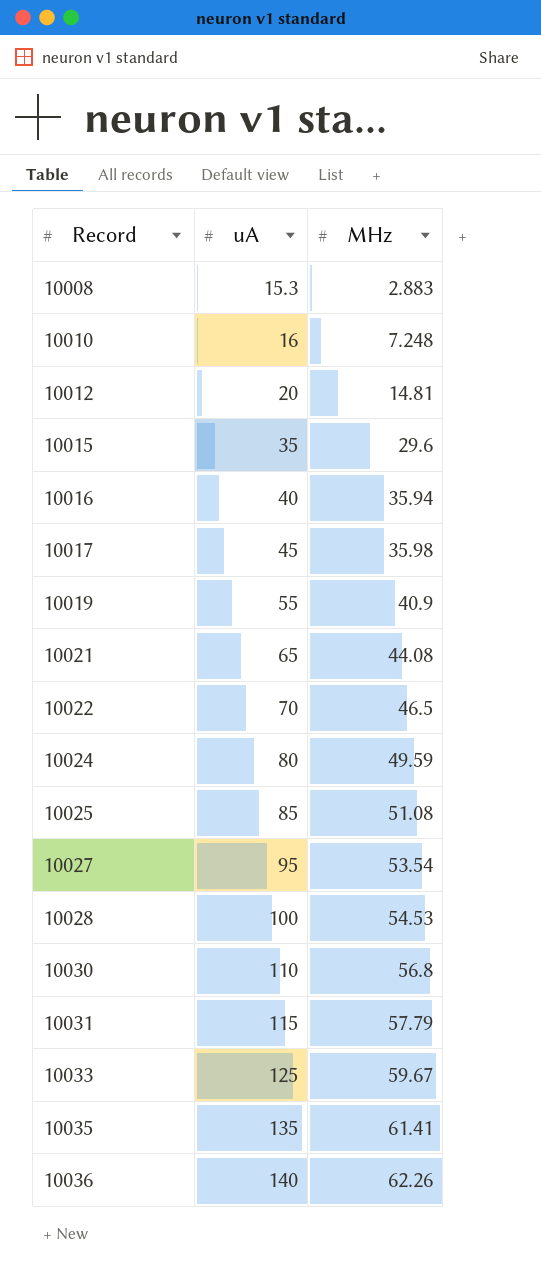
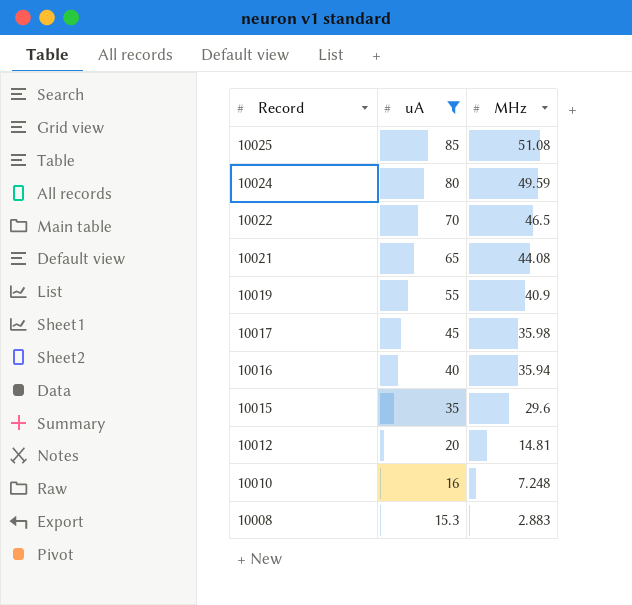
filter: none -> uA <= 85
row order: Record ascending -> Record descending

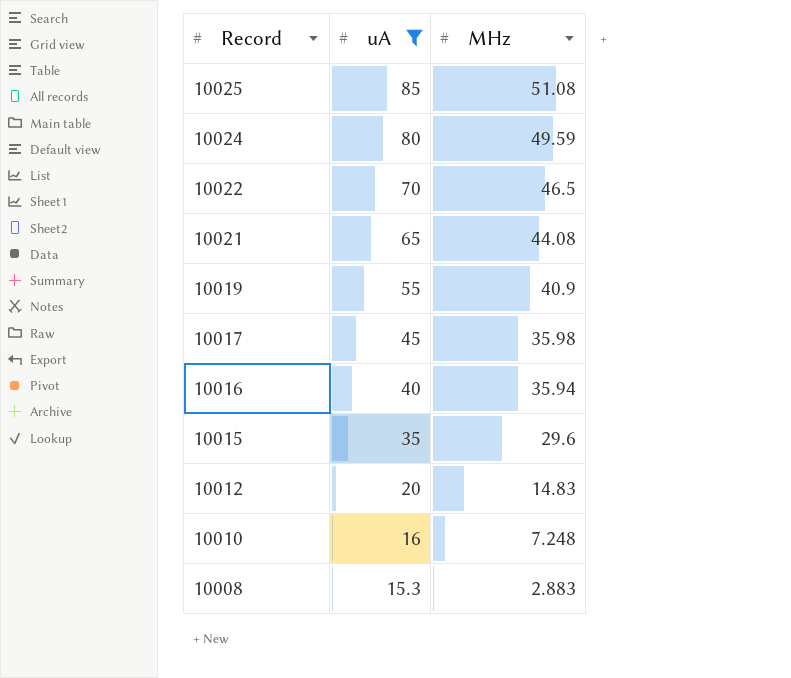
10012 | MHz: 14.81 -> 14.83

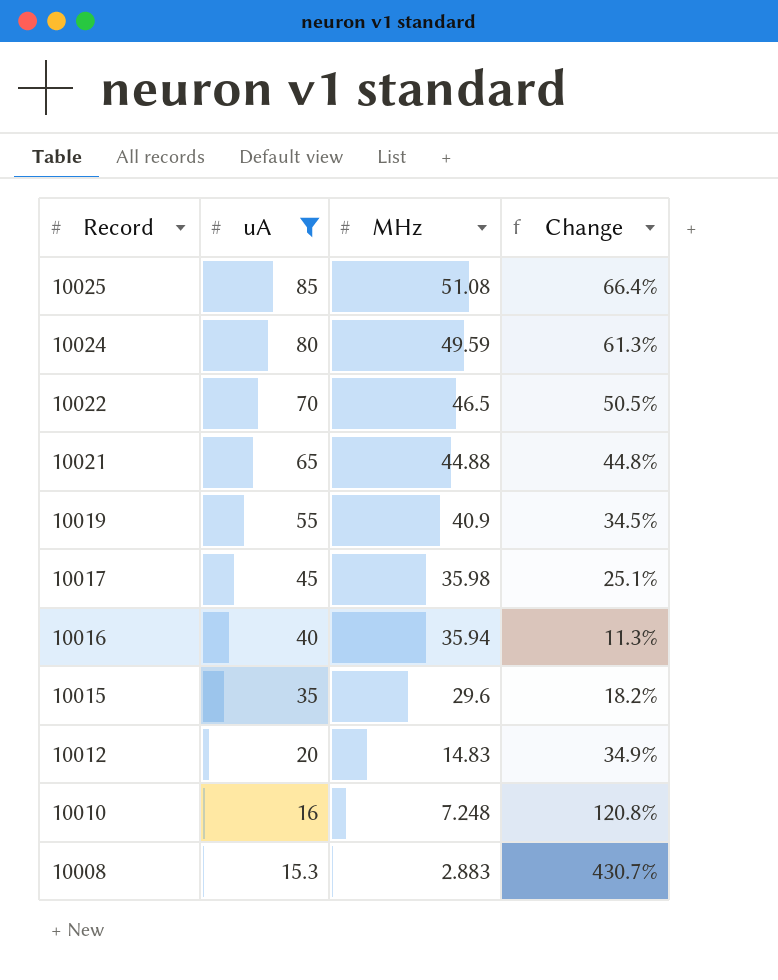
column Change | formula: none -> ([uA] - [MHz]) / [MHz]
10021 | MHz: 44.08 -> 44.88

